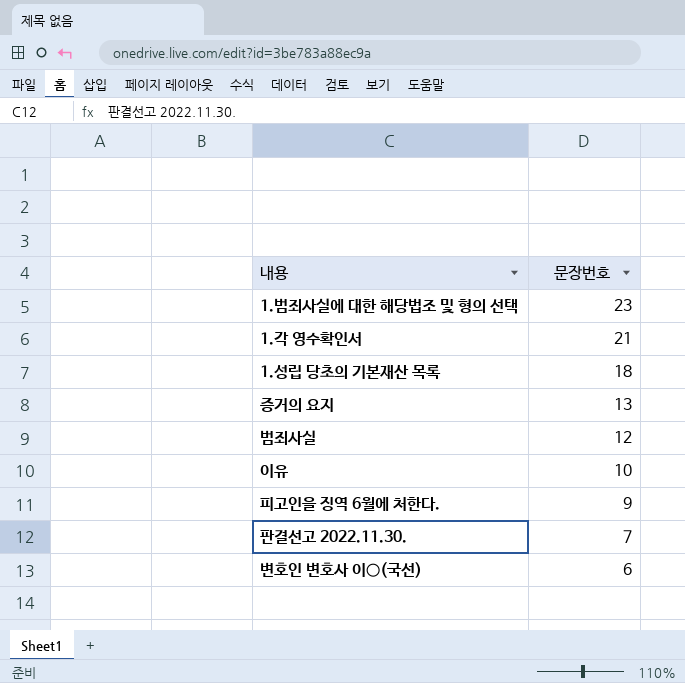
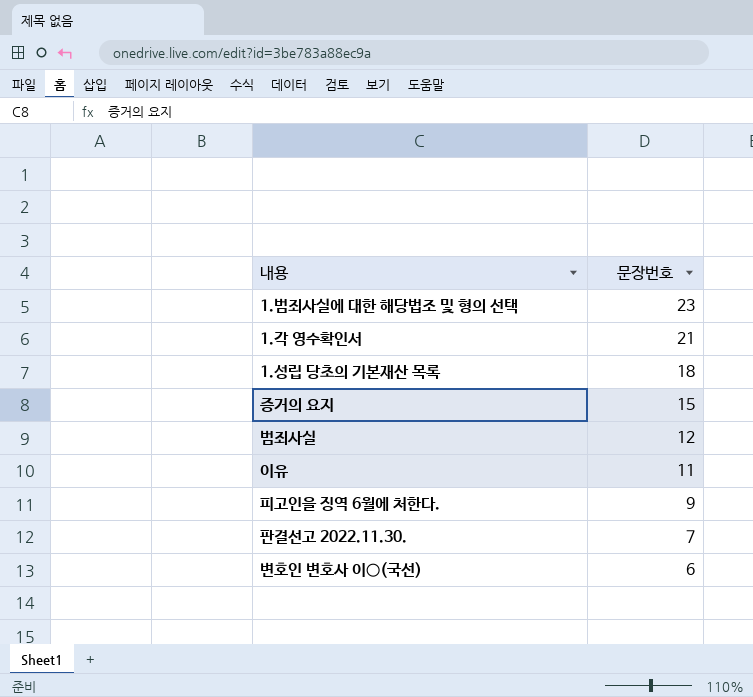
증거의 요지 | 문장번호: 13 -> 15
이유 | 문장번호: 10 -> 11

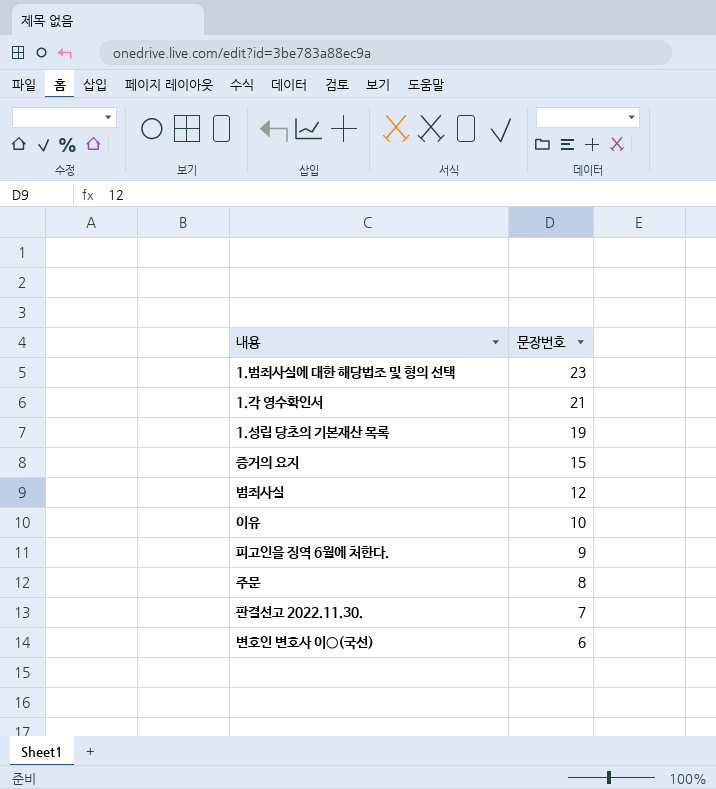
1.성립 당초의 기본재산 목록 | 문장번호: 18 -> 19
이유 | 문장번호: 11 -> 10
row 주문: none -> 8

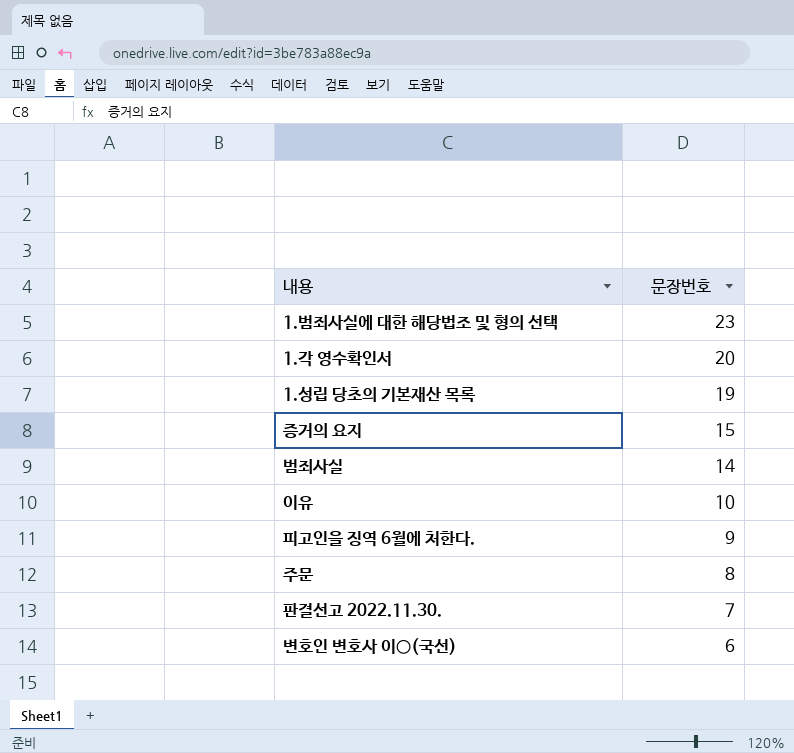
1.각 영수확인서 | 문장번호: 21 -> 20
범죄사실 | 문장번호: 12 -> 14

